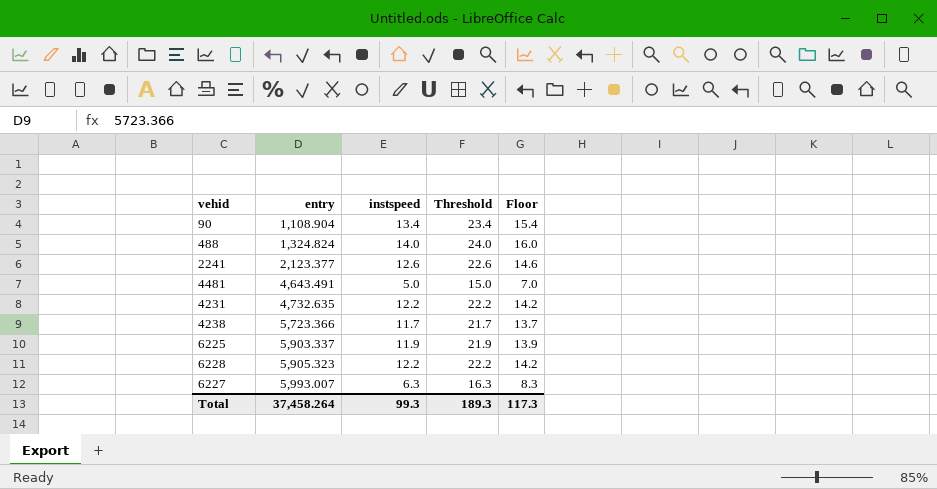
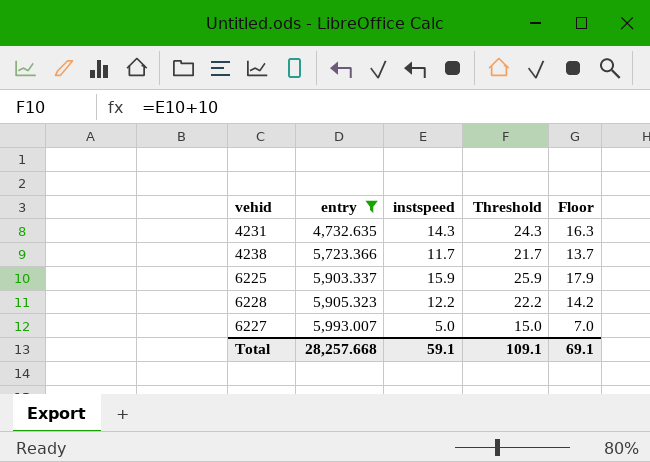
filter: none -> entry >= 4,732.635
4231 | instspeed: 12.2 -> 14.3
4231 | Threshold: 22.2 -> 24.3
4231 | Floor: 14.2 -> 16.3
6225 | instspeed: 11.9 -> 15.9
6225 | Threshold: 21.9 -> 25.9
6225 | Floor: 13.9 -> 17.9
6227 | instspeed: 6.3 -> 5.0
6227 | Threshold: 16.3 -> 15.0
6227 | Floor: 8.3 -> 7.0
Total | entry: 37,458.264 -> 28,257.668
Total | instspeed: 99.3 -> 59.1
Total | Threshold: 189.3 -> 109.1
Total | Floor: 117.3 -> 69.1

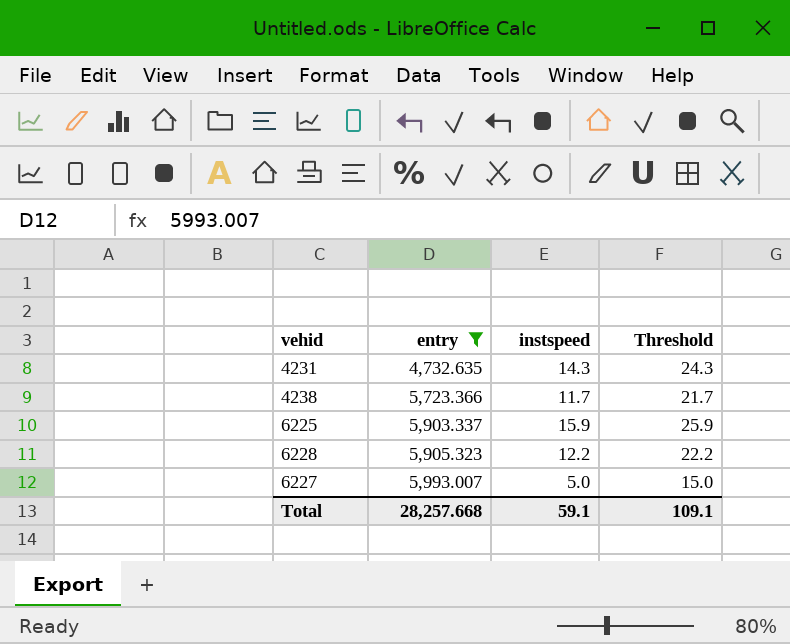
column Floor | formula: [instspeed] + 2 -> none

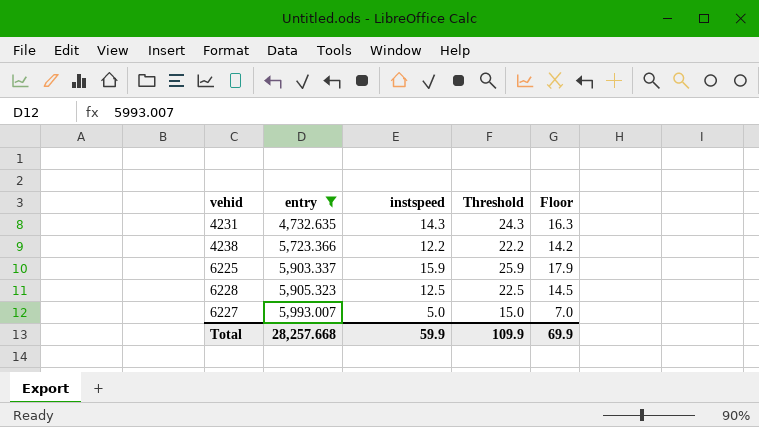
column Floor | formula: none -> [instspeed] + 2
4238 | instspeed: 11.7 -> 12.2
4238 | Threshold: 21.7 -> 22.2
6228 | instspeed: 12.2 -> 12.5
6228 | Threshold: 22.2 -> 22.5
Total | instspeed: 59.1 -> 59.9
Total | Threshold: 109.1 -> 109.9

